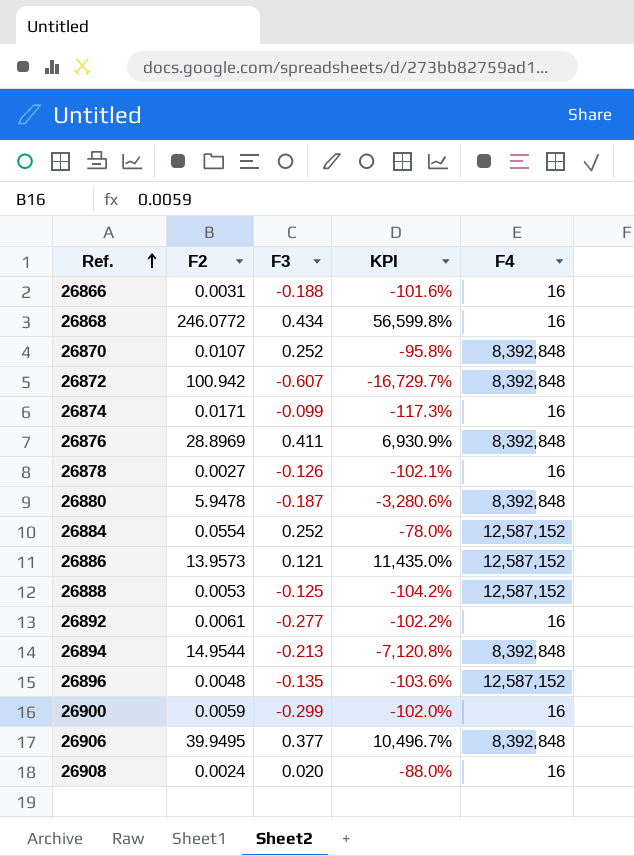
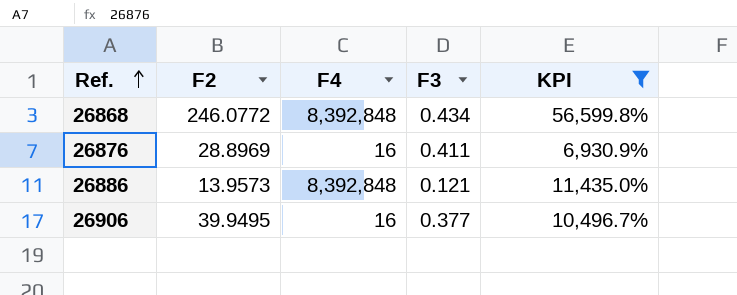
filter: none -> KPI >= 6,930.9%
column F4 | position: 5 -> 3
26868 | F4: 16 -> 8,392,848
26876 | F4: 8,392,848 -> 16
26886 | F4: 12,587,152 -> 8,392,848
26906 | F4: 8,392,848 -> 16

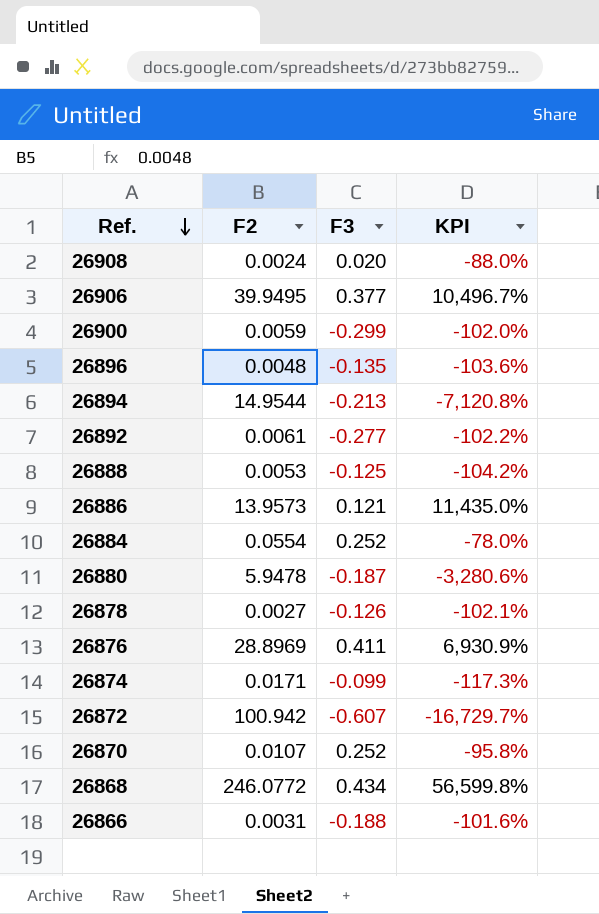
filter: KPI >= 6,930.9% -> none
row order: Ref. ascending -> Ref. descending
column F4 | position: 3 -> none

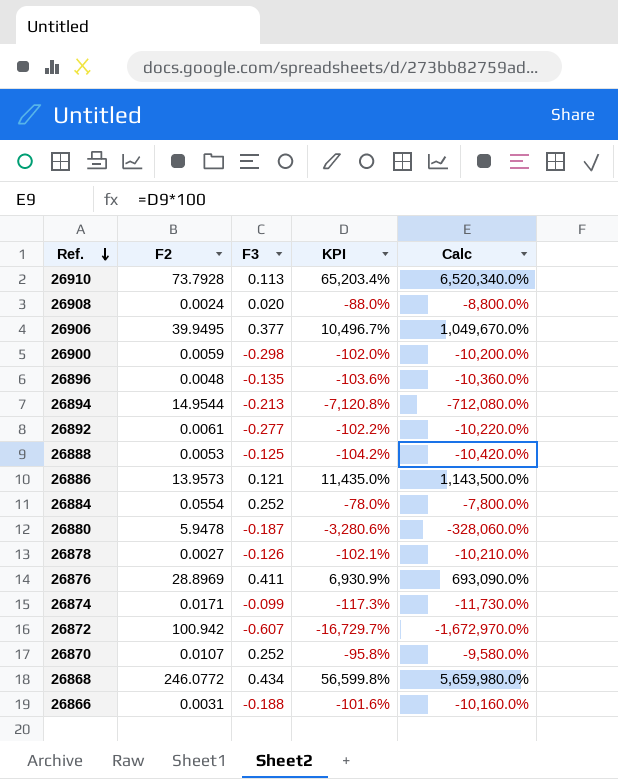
column Calc | formula: none -> [KPI] * 100
row 26910: none -> 73.7928 | 0.113 | 65,203.4% | 6,520,340.0%
26900 | F3: -0.299 -> -0.298

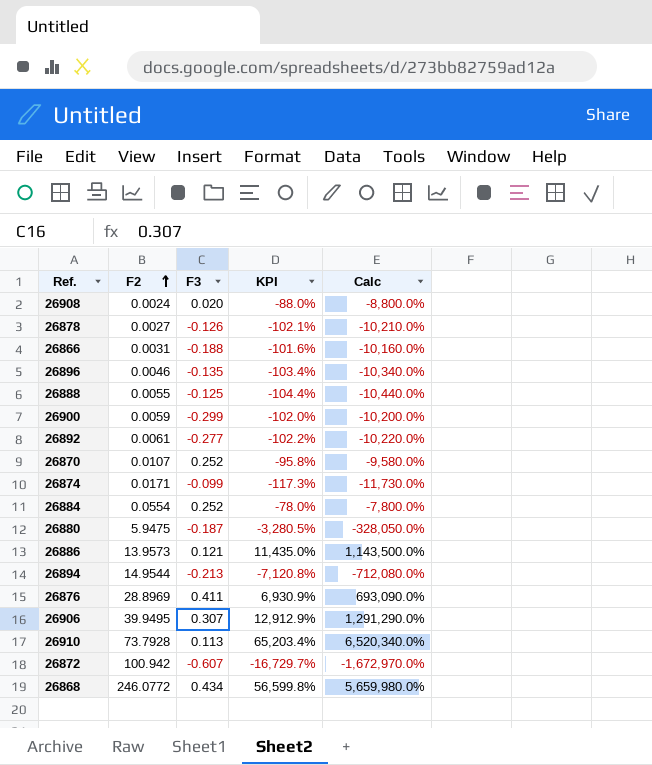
row order: Ref. descending -> F2 ascending
26896 | F2: 0.0048 -> 0.0046
26896 | KPI: -103.6% -> -103.4%
26896 | Calc: -10,360.0% -> -10,340.0%
26888 | F2: 0.0053 -> 0.0055
26888 | KPI: -104.2% -> -104.4%
26888 | Calc: -10,420.0% -> -10,440.0%
26900 | F3: -0.298 -> -0.299
26880 | F2: 5.9478 -> 5.9475
26880 | KPI: -3,280.6% -> -3,280.5%
26880 | Calc: -328,060.0% -> -328,050.0%
26906 | F3: 0.377 -> 0.307
26906 | KPI: 10,496.7% -> 12,912.9%
26906 | Calc: 1,049,670.0% -> 1,291,290.0%

